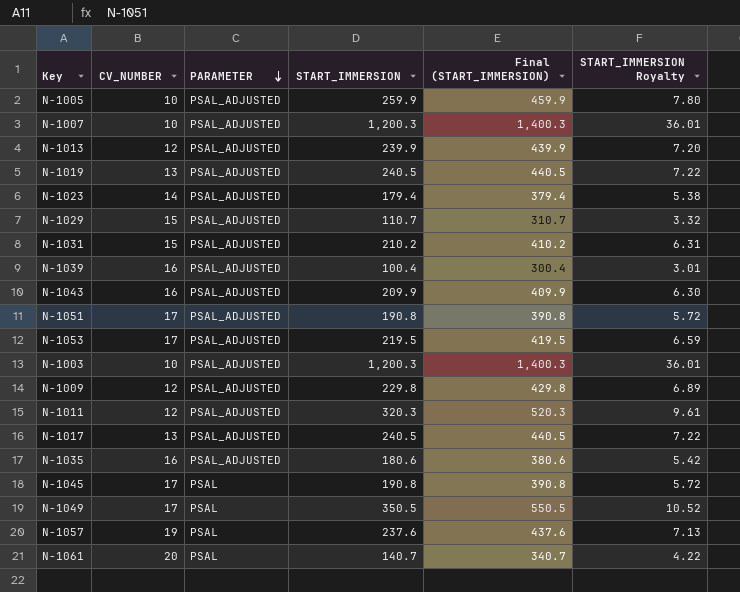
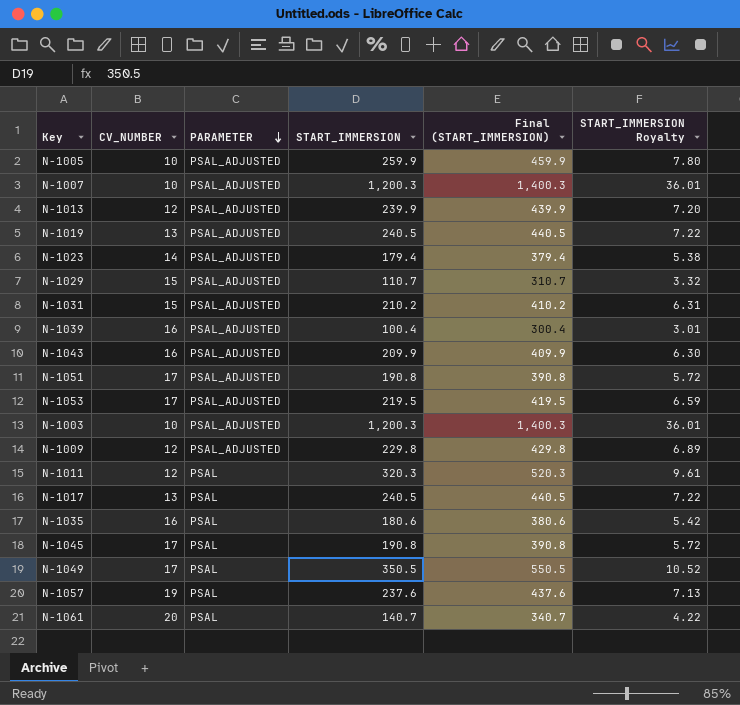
N-1011 | PARAMETER: PSAL_ADJUSTED -> PSAL
N-1017 | PARAMETER: PSAL_ADJUSTED -> PSAL
N-1035 | PARAMETER: PSAL_ADJUSTED -> PSAL

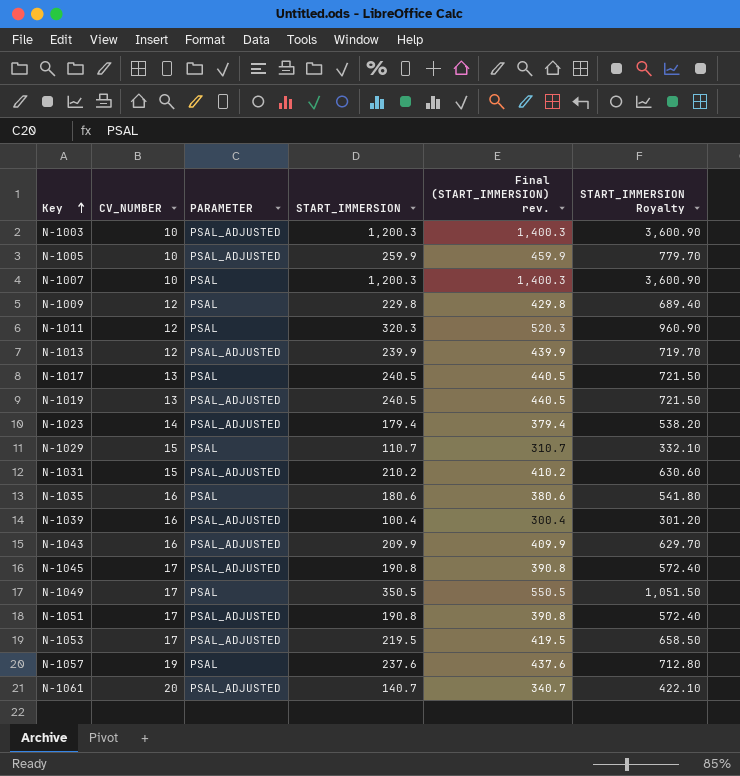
row order: PARAMETER descending -> Key ascending
column name: Final (START_IMMERSION) -> Final (START_IMMERSION) rev.
column START_IMMERSION Royalty | formula: [START_IMMERSION] * 0.03 -> [START_IMMERSION] * 3
N-1007 | PARAMETER: PSAL_ADJUSTED -> PSAL
N-1009 | PARAMETER: PSAL_ADJUSTED -> PSAL
N-1029 | PARAMETER: PSAL_ADJUSTED -> PSAL
N-1045 | PARAMETER: PSAL -> PSAL_ADJUSTED
N-1061 | PARAMETER: PSAL -> PSAL_ADJUSTED

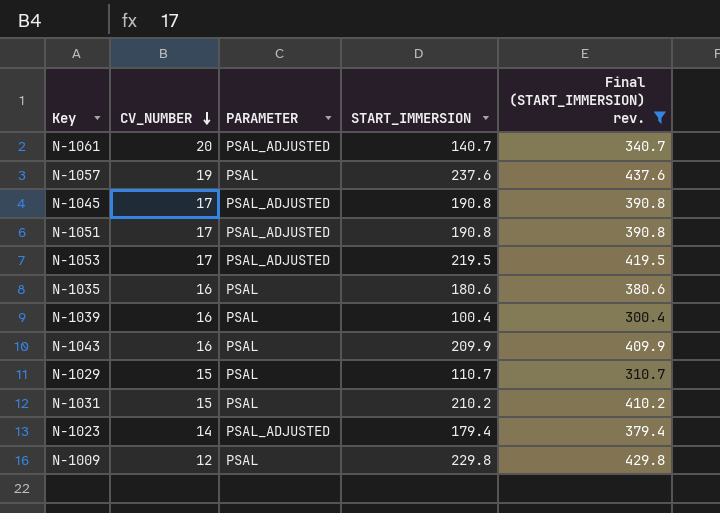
filter: none -> Final (START_IMMERSION) rev. <= 437.6
row order: Key ascending -> CV_NUMBER descending
column START_IMMERSION Royalty | formula: [START_IMMERSION] * 3 -> none
N-1039 | PARAMETER: PSAL_ADJUSTED -> PSAL
N-1043 | PARAMETER: PSAL_ADJUSTED -> PSAL
N-1031 | PARAMETER: PSAL_ADJUSTED -> PSAL

